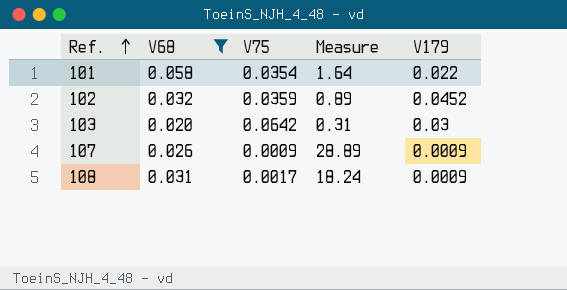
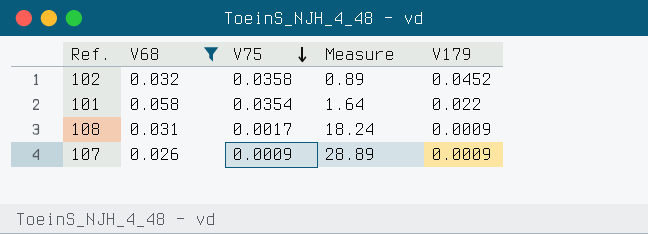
row order: Ref. ascending -> V75 descending
row 103: 0.020 | 0.0642 | 0.31 | 0.03 -> none
102 | V75: 0.0359 -> 0.0358

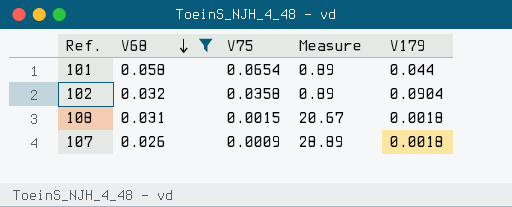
row order: V75 descending -> V68 descending
101 | V75: 0.0354 -> 0.0654
101 | Measure: 1.64 -> 0.89
101 | V179: 0.022 -> 0.044
102 | V179: 0.0452 -> 0.0904
108 | V75: 0.0017 -> 0.0015
108 | Measure: 18.24 -> 20.67
108 | V179: 0.0009 -> 0.0018
107 | V179: 0.0009 -> 0.0018

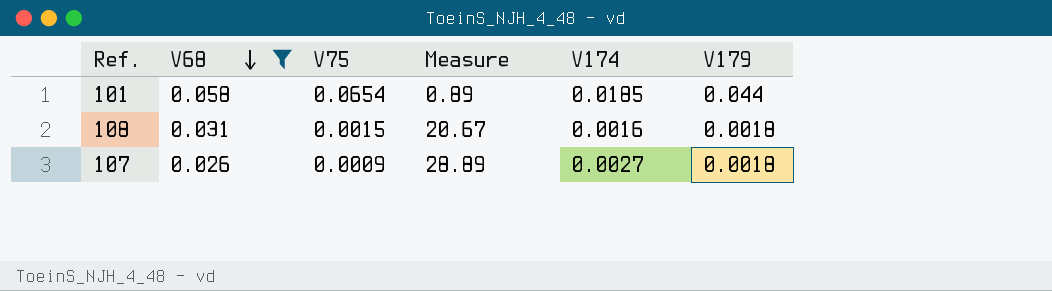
column V174 | position: none -> 5
row 102: 0.032 | 0.0358 | 0.89 | 0.0904 -> none

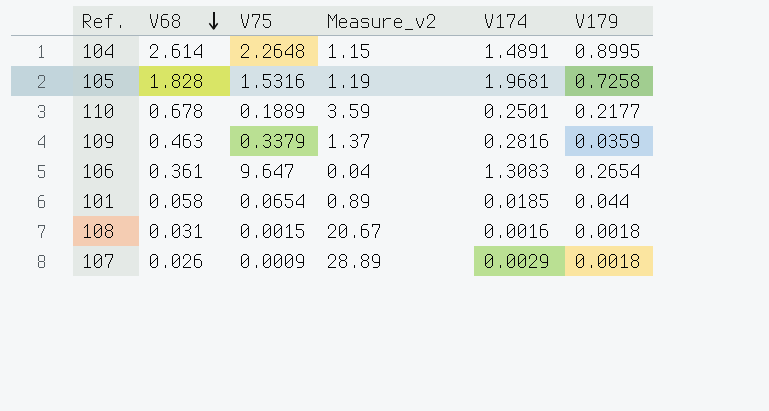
filter: V68 <= 0.058 -> none
column name: Measure -> Measure_v2
107 | V174: 0.0027 -> 0.0029

